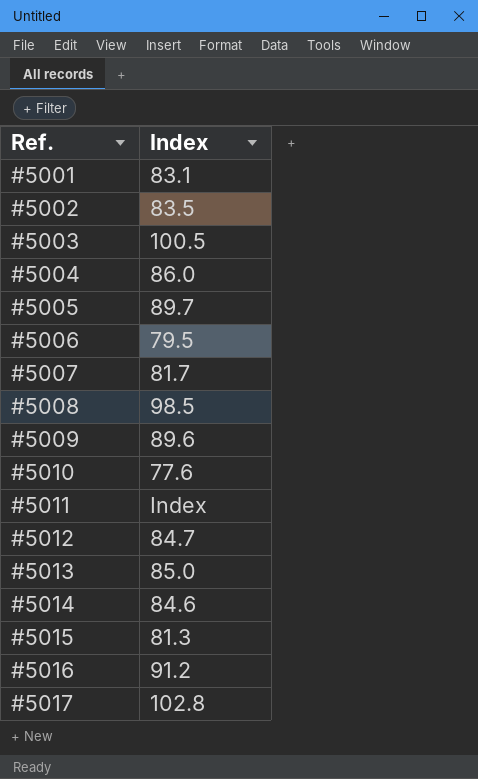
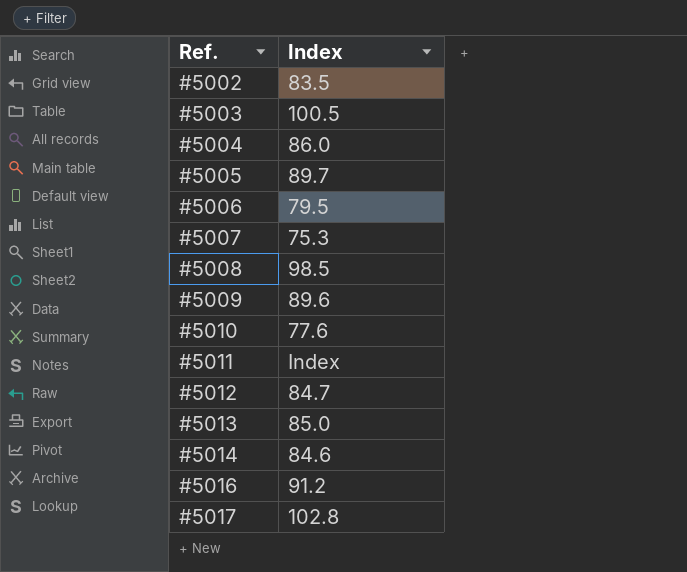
row #5001: 83.1 -> none
row #5015: 81.3 -> none
#5007 | Index: 81.7 -> 75.3

